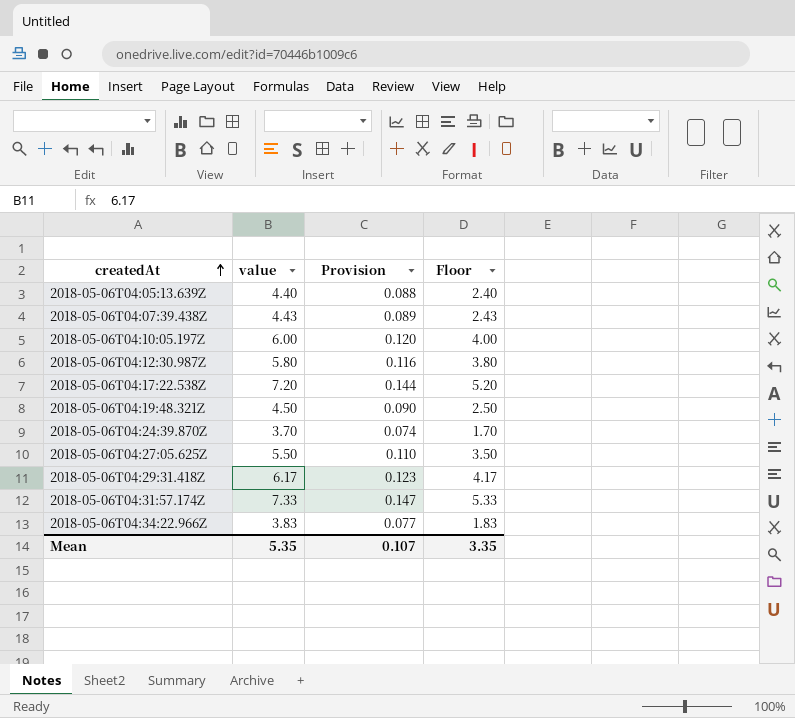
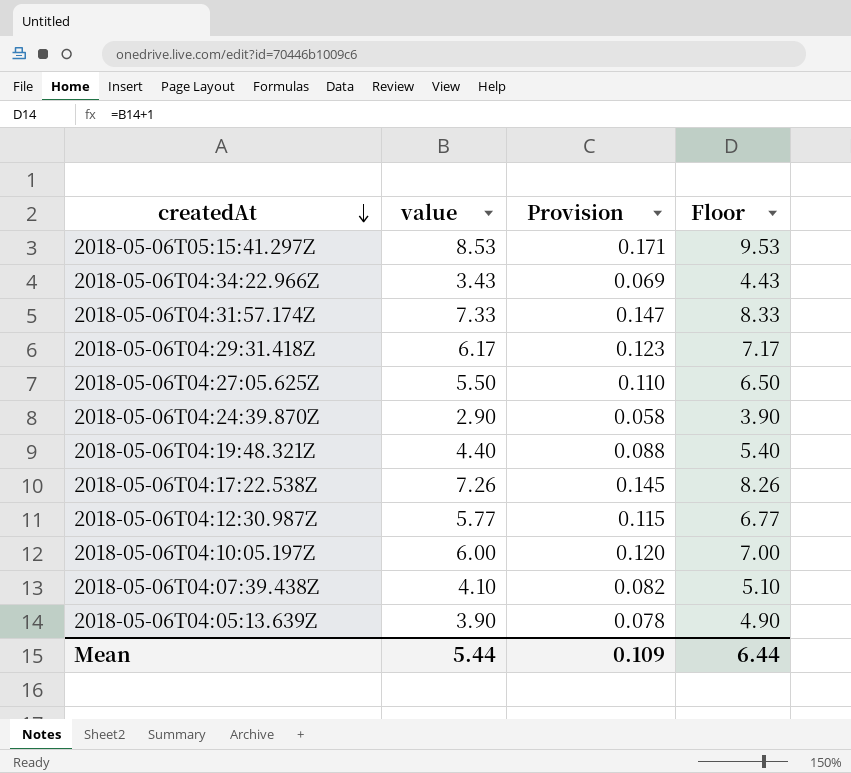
row order: createdAt ascending -> createdAt descending
column Floor | formula: [value] - 2 -> [value] + 1
row 2018-05-06T05:15:41.297Z: none -> 8.53 | 0.171 | 9.53
2018-05-06T04:34:22.966Z | value: 3.83 -> 3.43
2018-05-06T04:34:22.966Z | Provision: 0.077 -> 0.069
2018-05-06T04:24:39.870Z | value: 3.70 -> 2.90
2018-05-06T04:24:39.870Z | Provision: 0.074 -> 0.058
2018-05-06T04:19:48.321Z | value: 4.50 -> 4.40
2018-05-06T04:19:48.321Z | Provision: 0.090 -> 0.088
2018-05-06T04:17:22.538Z | value: 7.20 -> 7.26
2018-05-06T04:17:22.538Z | Provision: 0.144 -> 0.145
2018-05-06T04:12:30.987Z | value: 5.80 -> 5.77
2018-05-06T04:12:30.987Z | Provision: 0.116 -> 0.115
2018-05-06T04:07:39.438Z | value: 4.43 -> 4.10
2018-05-06T04:07:39.438Z | Provision: 0.089 -> 0.082
2018-05-06T04:05:13.639Z | value: 4.40 -> 3.90
2018-05-06T04:05:13.639Z | Provision: 0.088 -> 0.078
Mean | value: 5.35 -> 5.44
Mean | Provision: 0.107 -> 0.109
Mean | Floor: 3.35 -> 6.44

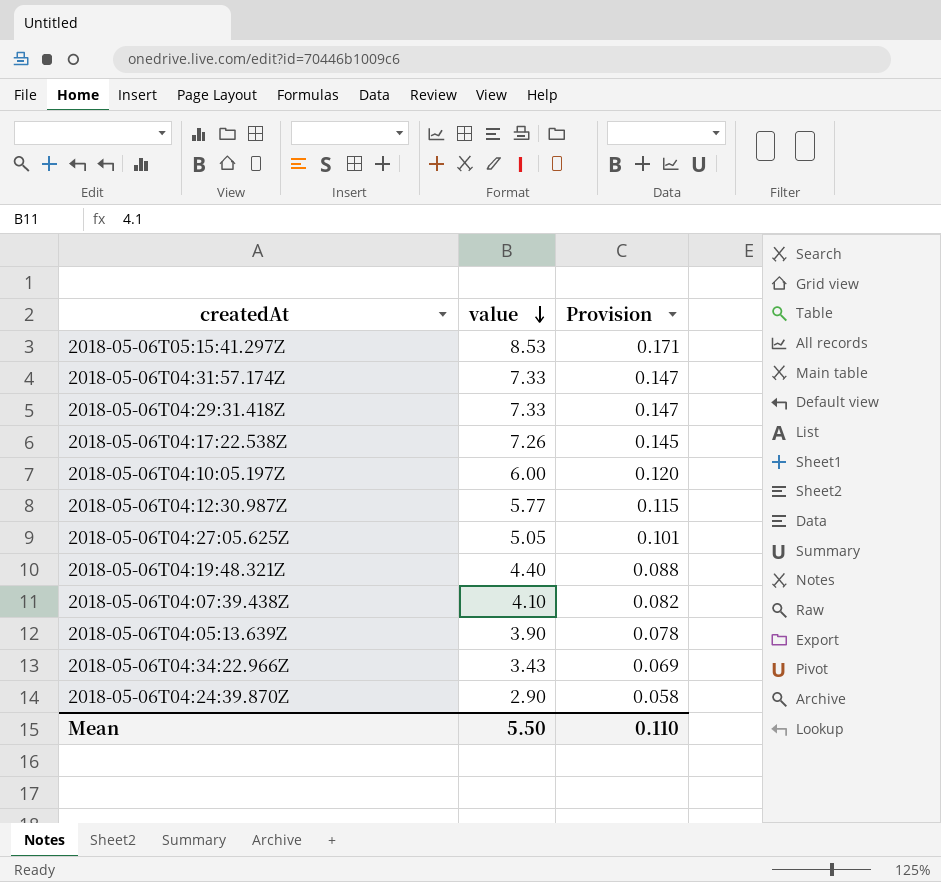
row order: createdAt descending -> value descending
column Floor | formula: [value] + 1 -> none
2018-05-06T04:29:31.418Z | value: 6.17 -> 7.33
2018-05-06T04:29:31.418Z | Provision: 0.123 -> 0.147
2018-05-06T04:27:05.625Z | value: 5.50 -> 5.05
2018-05-06T04:27:05.625Z | Provision: 0.110 -> 0.101
Mean | value: 5.44 -> 5.50
Mean | Provision: 0.109 -> 0.110

